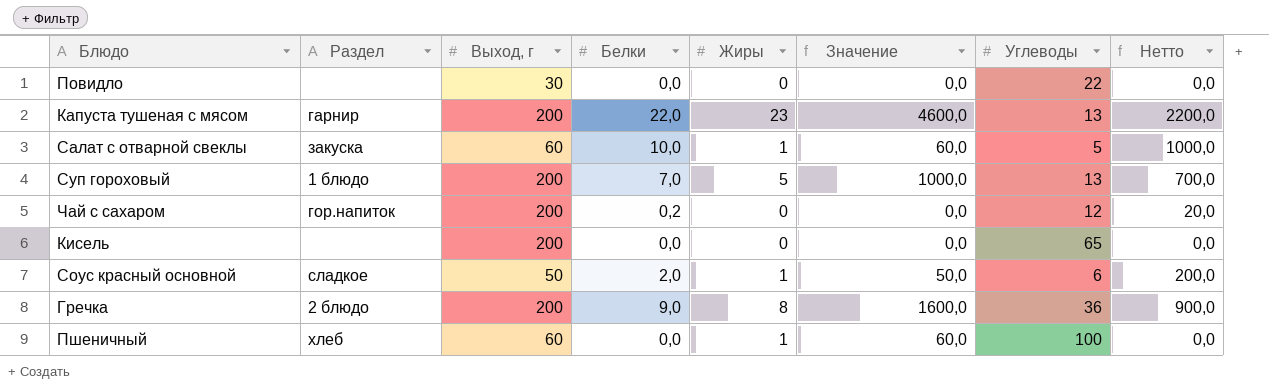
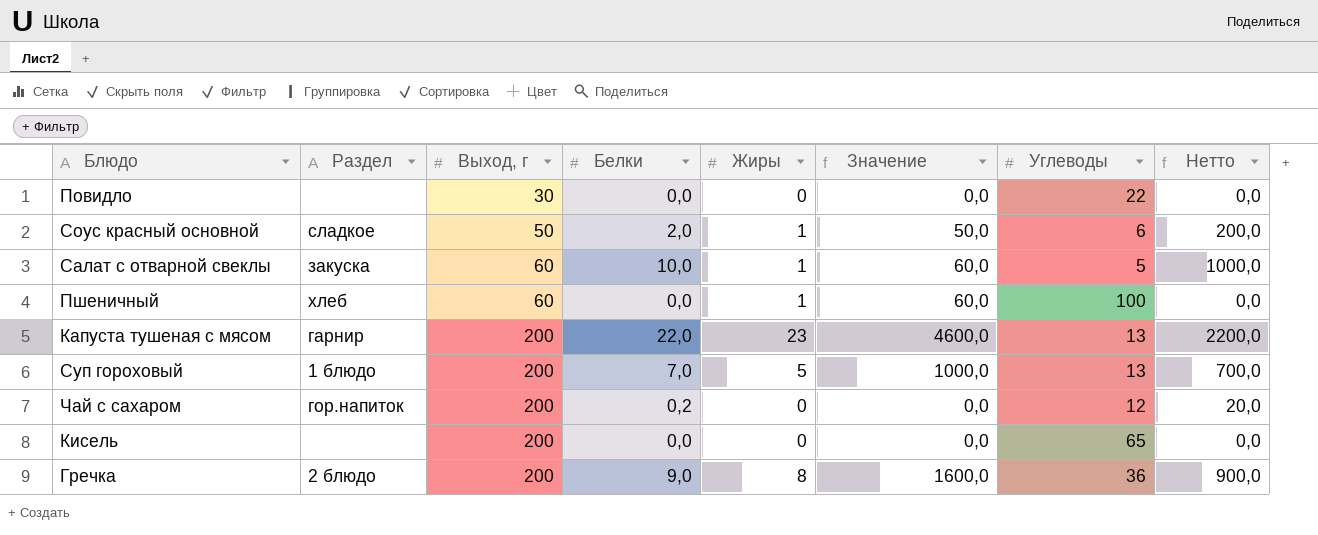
row order: none -> Выход, г ascending

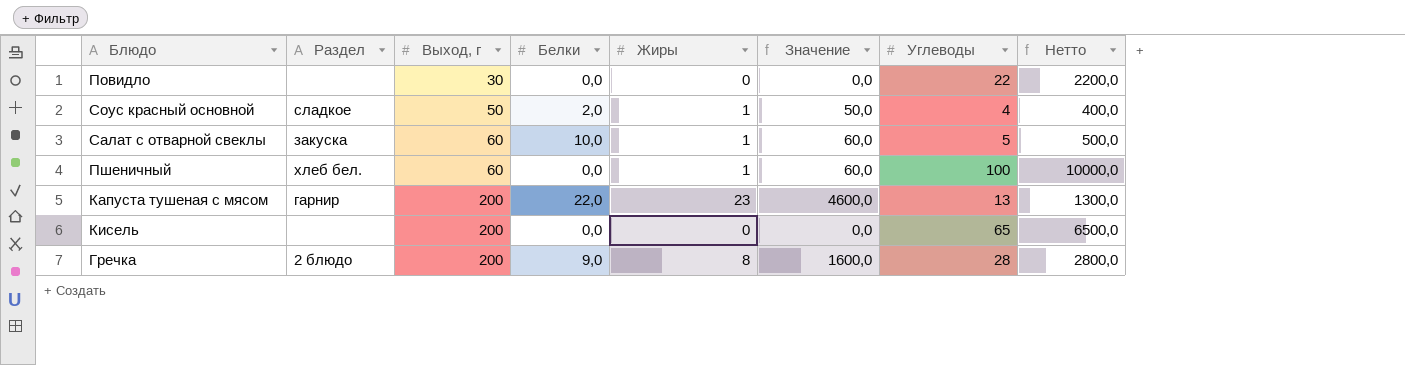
column Нетто | formula: [Белки] * 100 -> [Углеводы] * 100
row Суп гороховый: 1 блюдо | 200 | 7,0 | 5 | 1000,0 | 13 | 700,0 -> none
row Чай с сахаром: гор.напиток | 200 | 0,2 | 0 | 0,0 | 12 | 20,0 -> none
Соус красный основной | Углеводы: 6 -> 4
Пшеничный | Раздел: хлеб -> хлеб бел.
Гречка | Углеводы: 36 -> 28

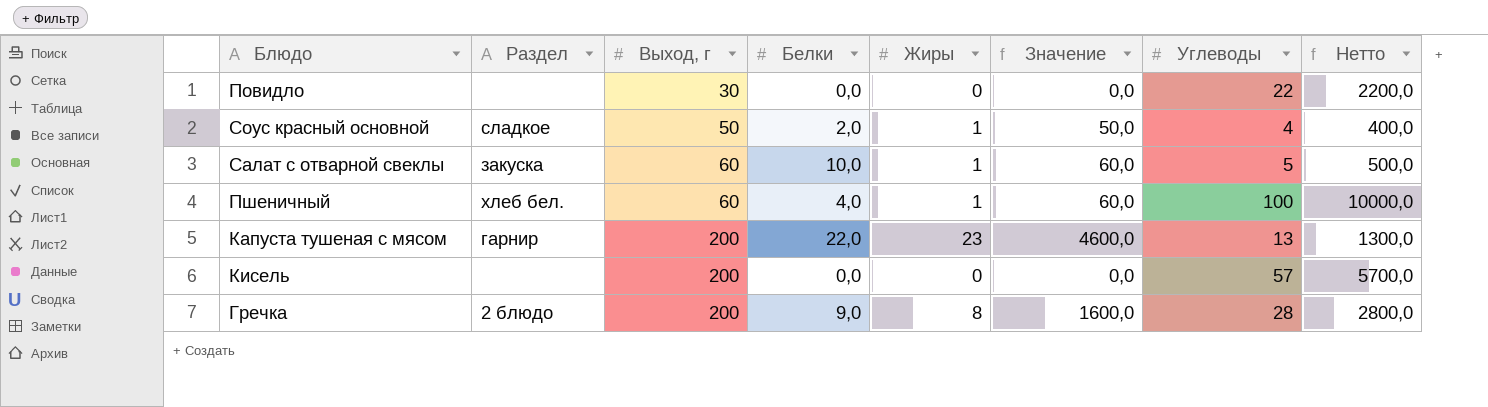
Пшеничный | Белки: 0,0 -> 4,0
Кисель | Углеводы: 65 -> 57
Кисель | Нетто: 6500,0 -> 5700,0

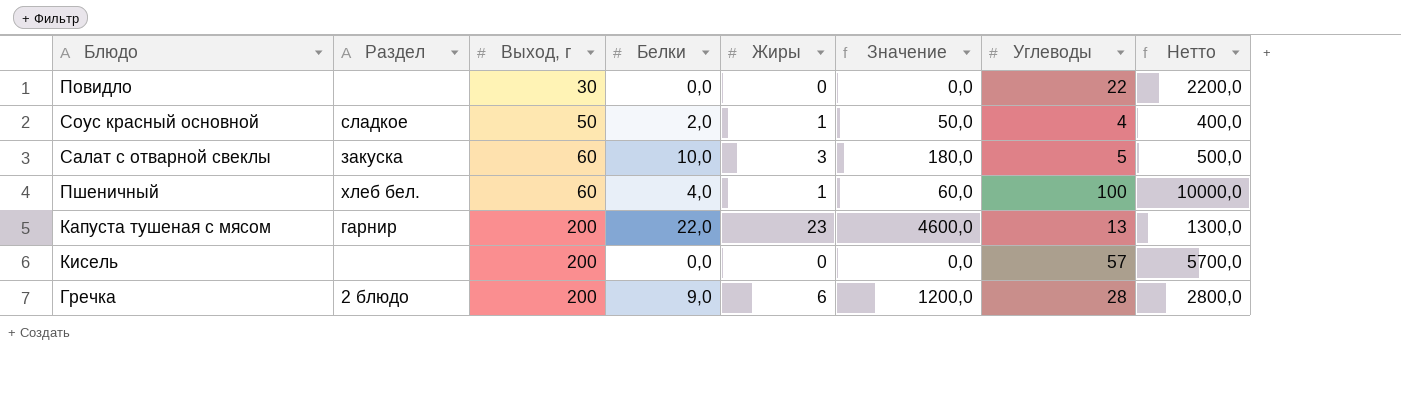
Салат с отварной свеклы | Жиры: 1 -> 3
Салат с отварной свеклы | Значение: 60,0 -> 180,0
Гречка | Жиры: 8 -> 6
Гречка | Значение: 1600,0 -> 1200,0

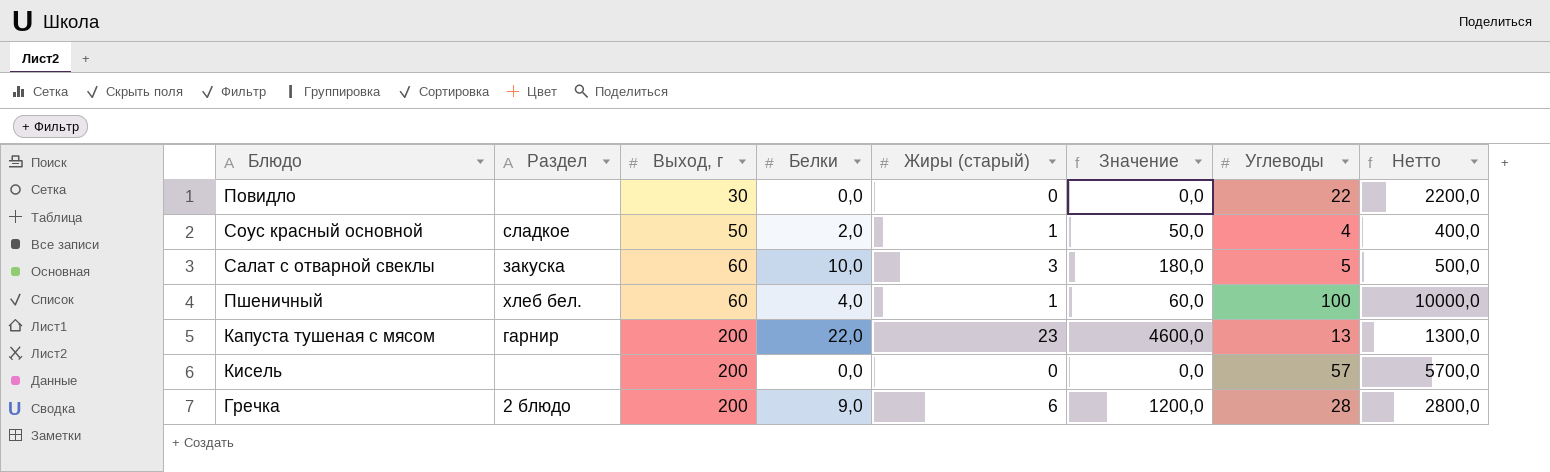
column name: Жиры -> Жиры (старый)

